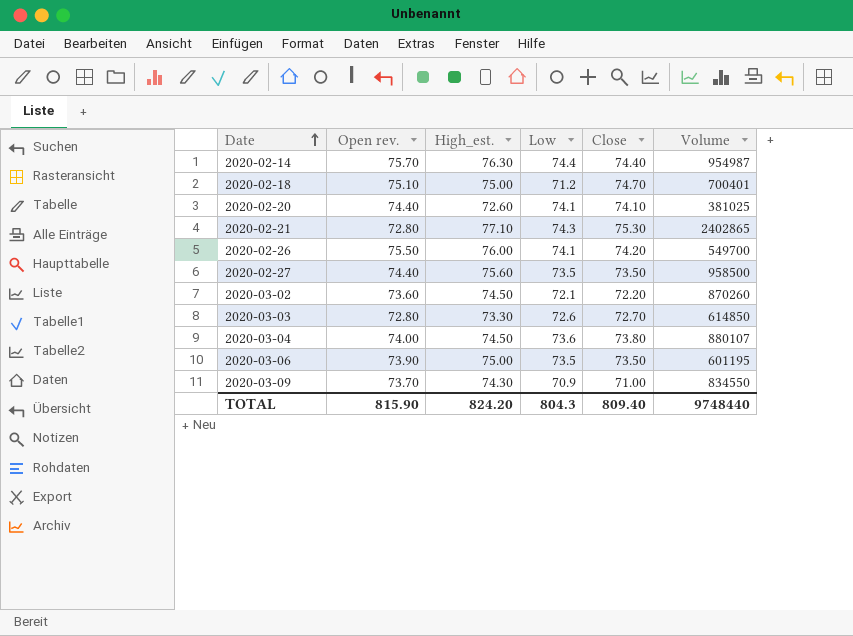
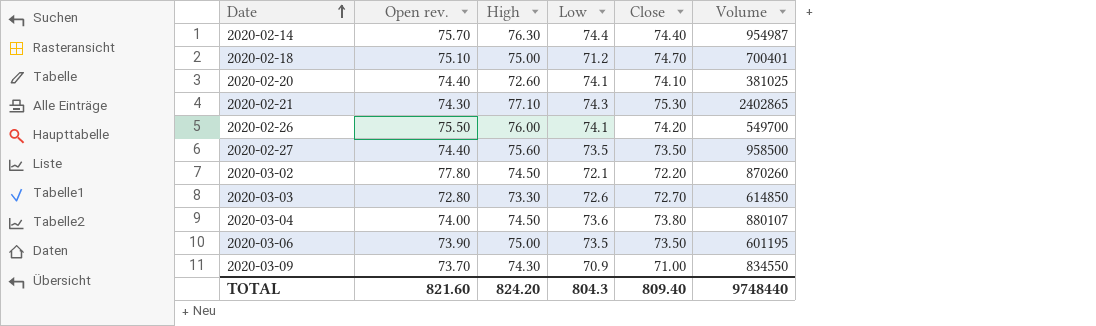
column name: High_est. -> High
2020-02-21 | Open rev.: 72.80 -> 74.30
2020-03-02 | Open rev.: 73.60 -> 77.80
TOTAL | Open rev.: 815.90 -> 821.60

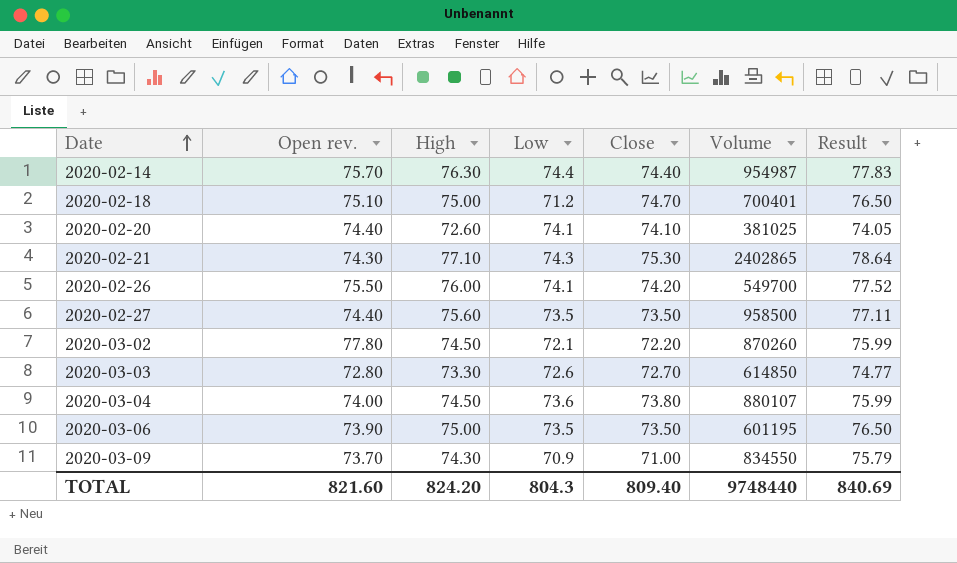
column Result | formula: none -> [High] * 1.02

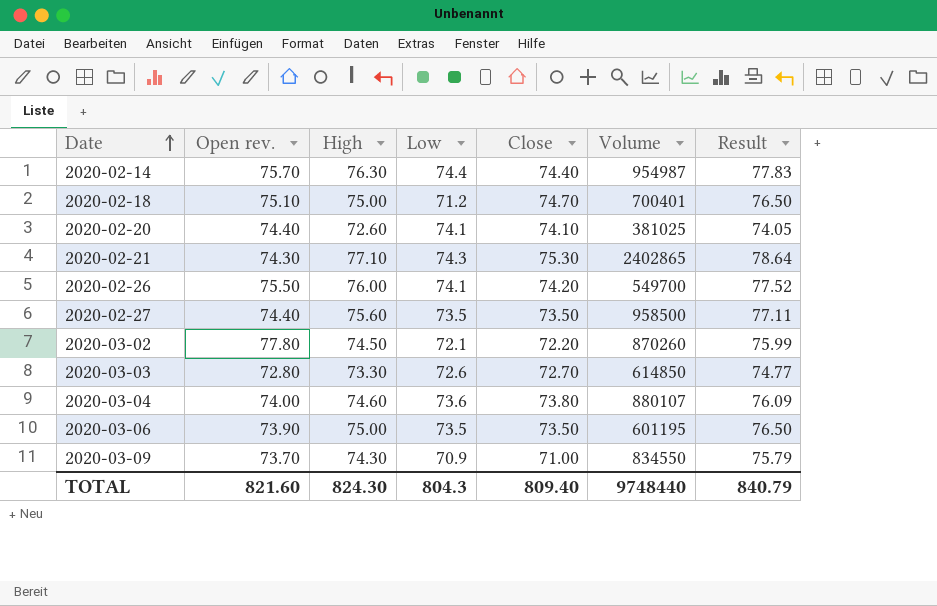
2020-03-04 | High: 74.50 -> 74.60
2020-03-04 | Result: 75.99 -> 76.09
TOTAL | High: 824.20 -> 824.30
TOTAL | Result: 840.69 -> 840.79

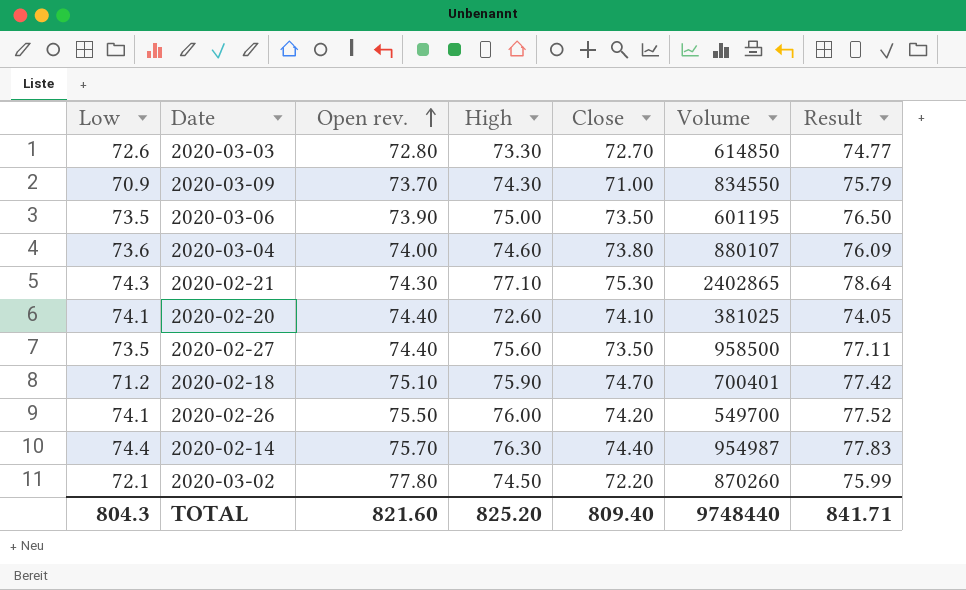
row order: Date ascending -> Open rev. ascending
column Low | position: 4 -> 1
2020-02-18 | High: 75.00 -> 75.90
2020-02-18 | Result: 76.50 -> 77.42
TOTAL | High: 824.30 -> 825.20
TOTAL | Result: 840.79 -> 841.71

